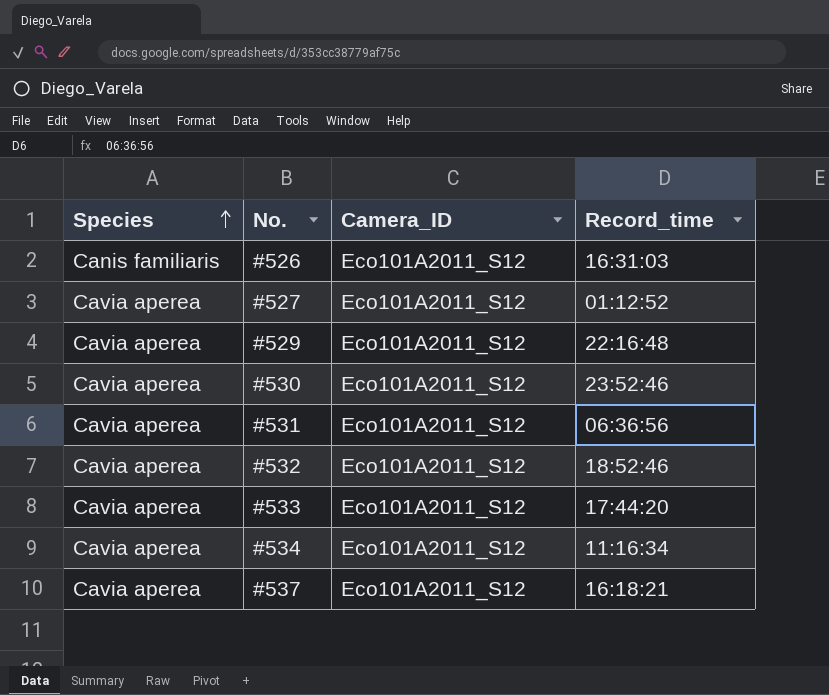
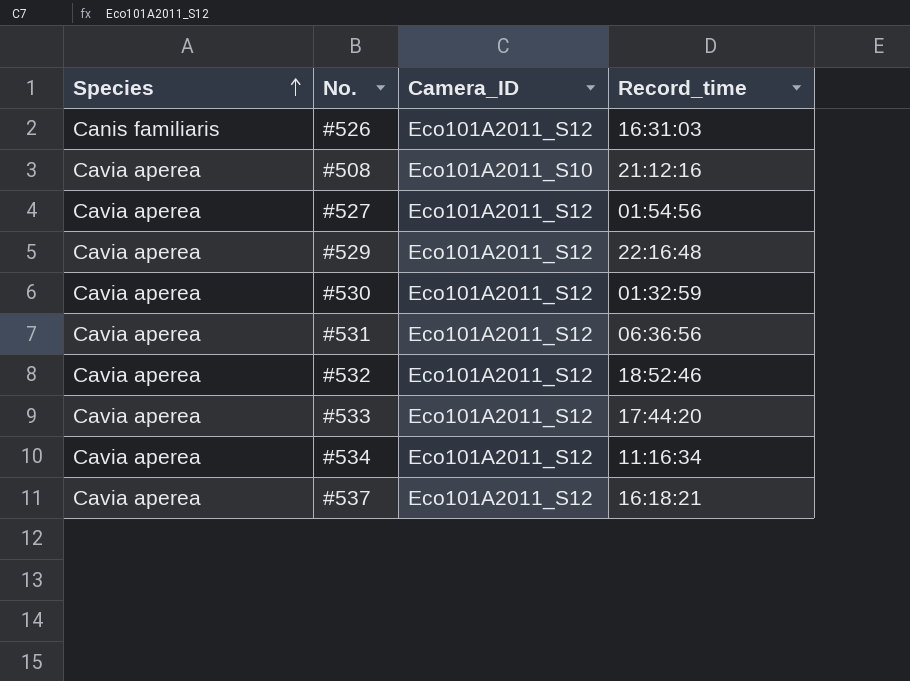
row #508: none -> Cavia aperea | Eco101A2011_S10 | 21:12:16
#527 | Record_time: 01:12:52 -> 01:54:56
#530 | Record_time: 23:52:46 -> 01:32:59

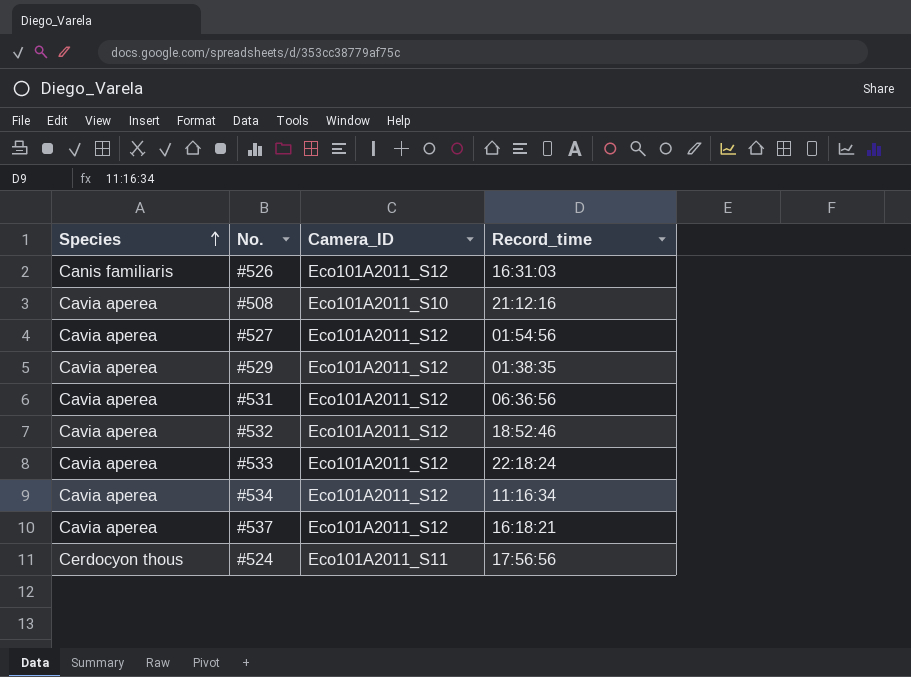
row #530: Cavia aperea | Eco101A2011_S12 | 01:32:59 -> none
#529 | Record_time: 22:16:48 -> 01:38:35
#533 | Record_time: 17:44:20 -> 22:18:24
row #524: none -> Cerdocyon thous | Eco101A2011_S11 | 17:56:56

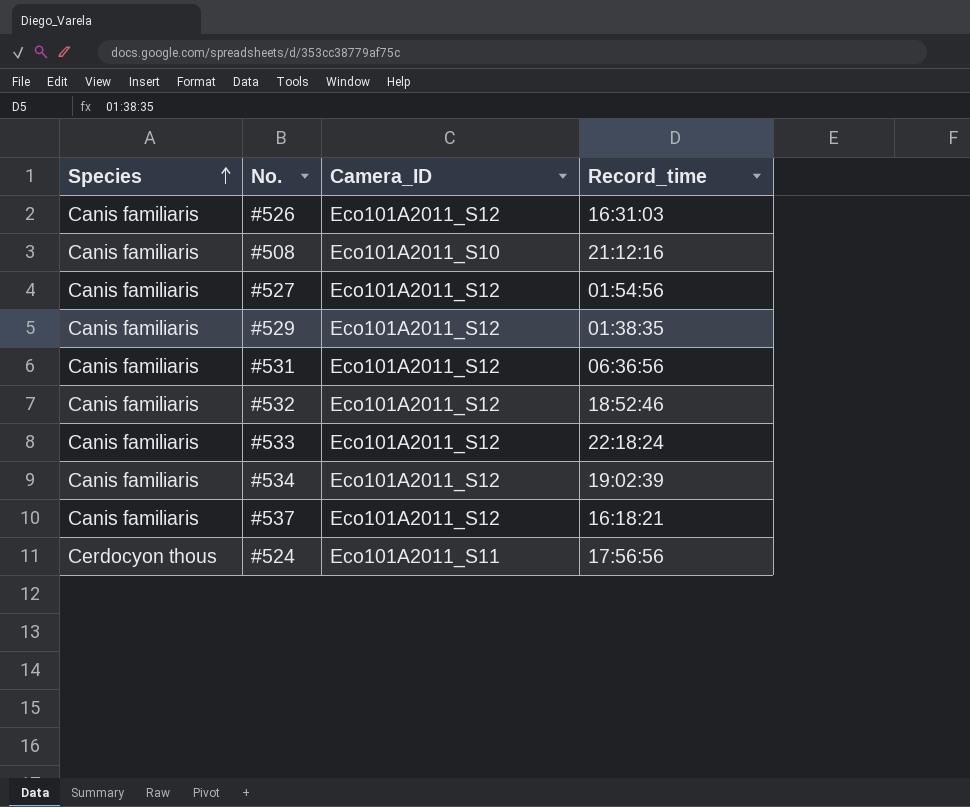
#508 | Species: Cavia aperea -> Canis familiaris
#527 | Species: Cavia aperea -> Canis familiaris
#529 | Species: Cavia aperea -> Canis familiaris
#531 | Species: Cavia aperea -> Canis familiaris
#532 | Species: Cavia aperea -> Canis familiaris
#533 | Species: Cavia aperea -> Canis familiaris
#534 | Species: Cavia aperea -> Canis familiaris
#534 | Record_time: 11:16:34 -> 19:02:39
#537 | Species: Cavia aperea -> Canis familiaris

